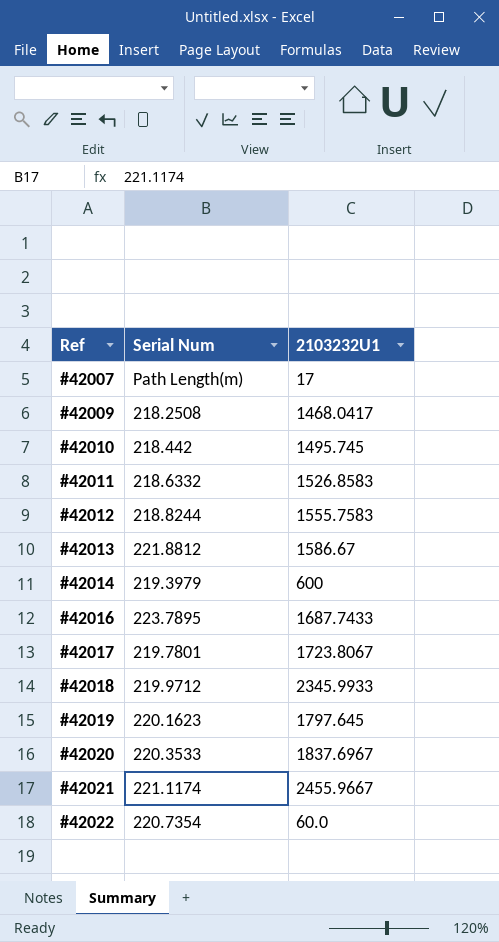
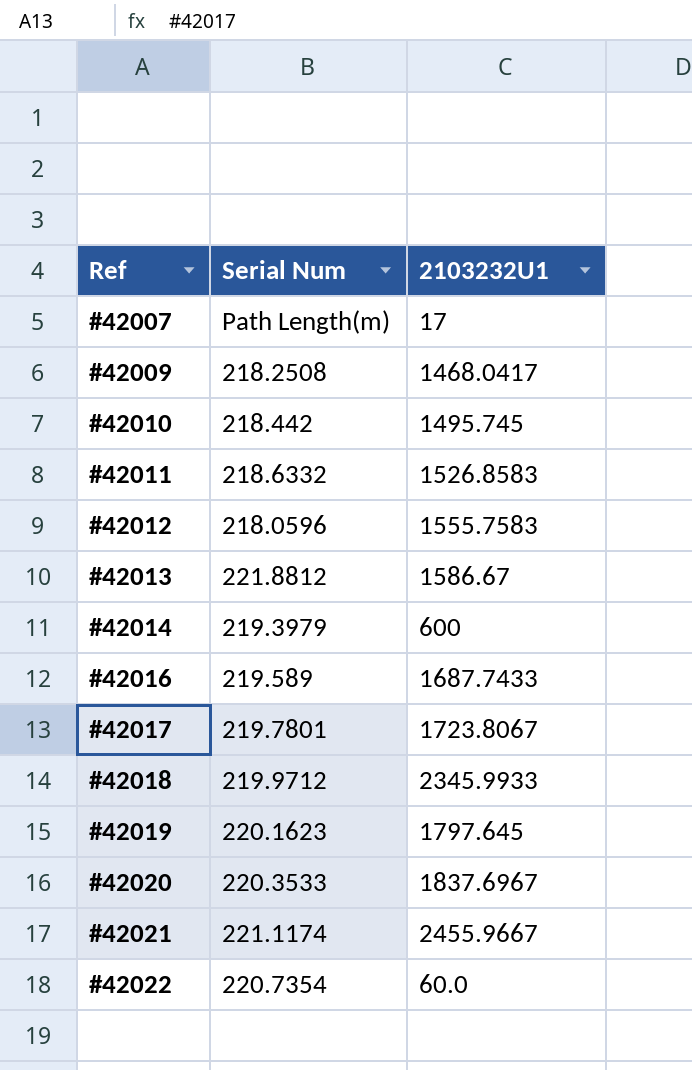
#42012 | Serial Num: 218.8244 -> 218.0596
#42016 | Serial Num: 223.7895 -> 219.589

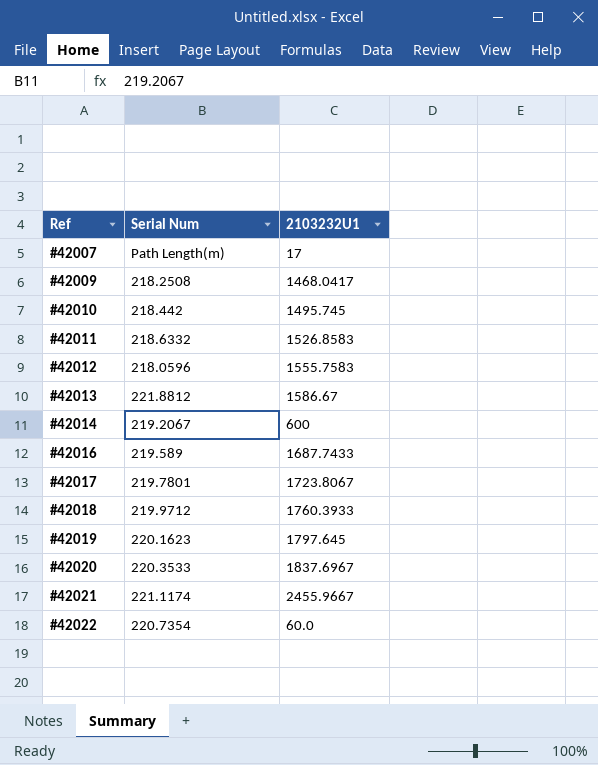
#42014 | Serial Num: 219.3979 -> 219.2067
#42018 | 2103232U1: 2345.9933 -> 1760.3933

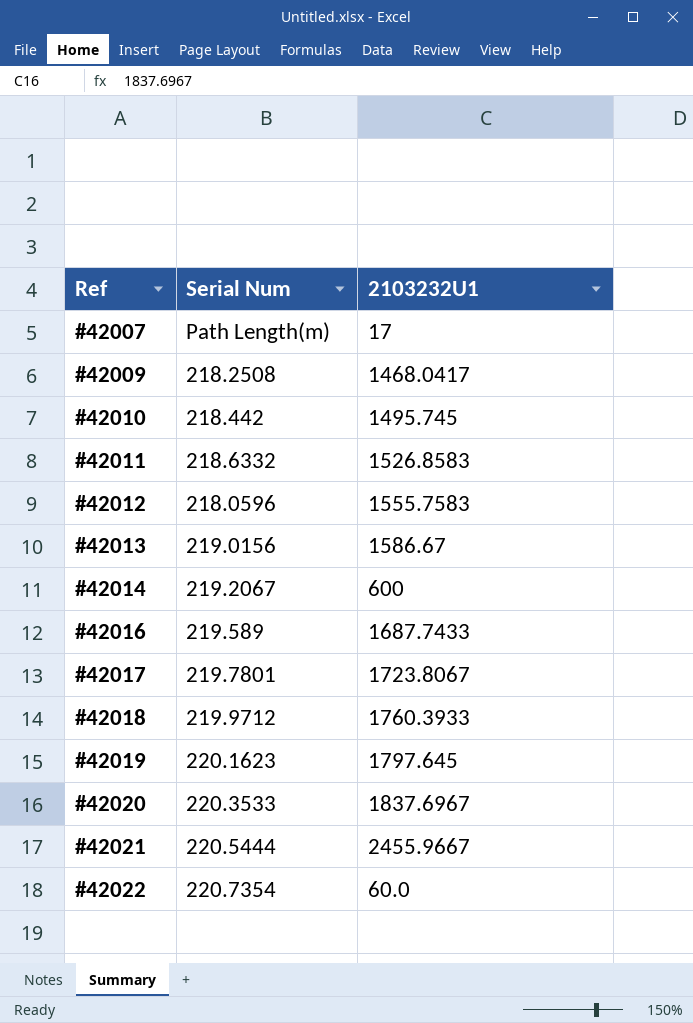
#42013 | Serial Num: 221.8812 -> 219.0156
#42021 | Serial Num: 221.1174 -> 220.5444

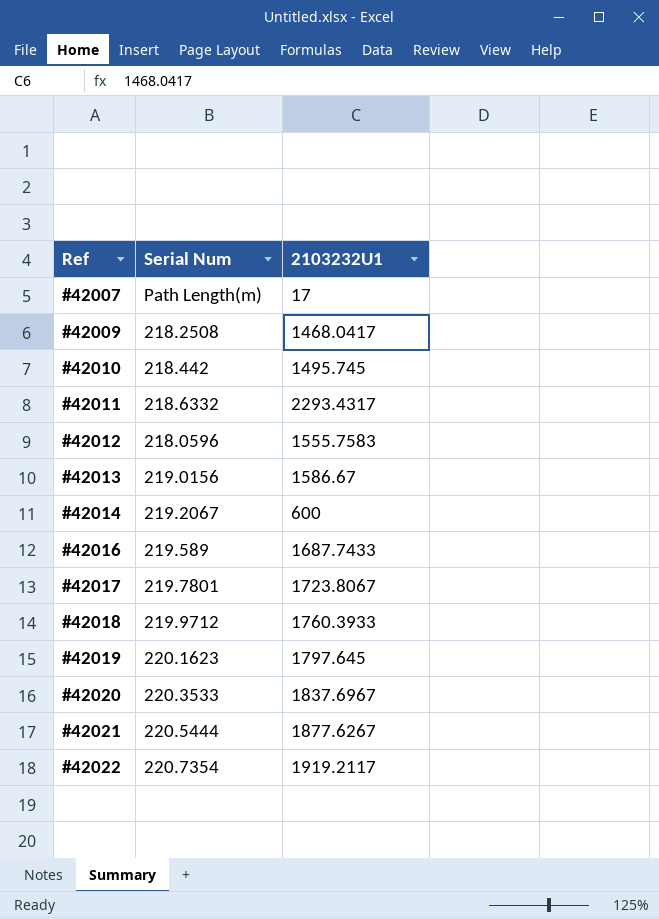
#42011 | 2103232U1: 1526.8583 -> 2293.4317
#42021 | 2103232U1: 2455.9667 -> 1877.6267
#42022 | 2103232U1: 60.0 -> 1919.2117

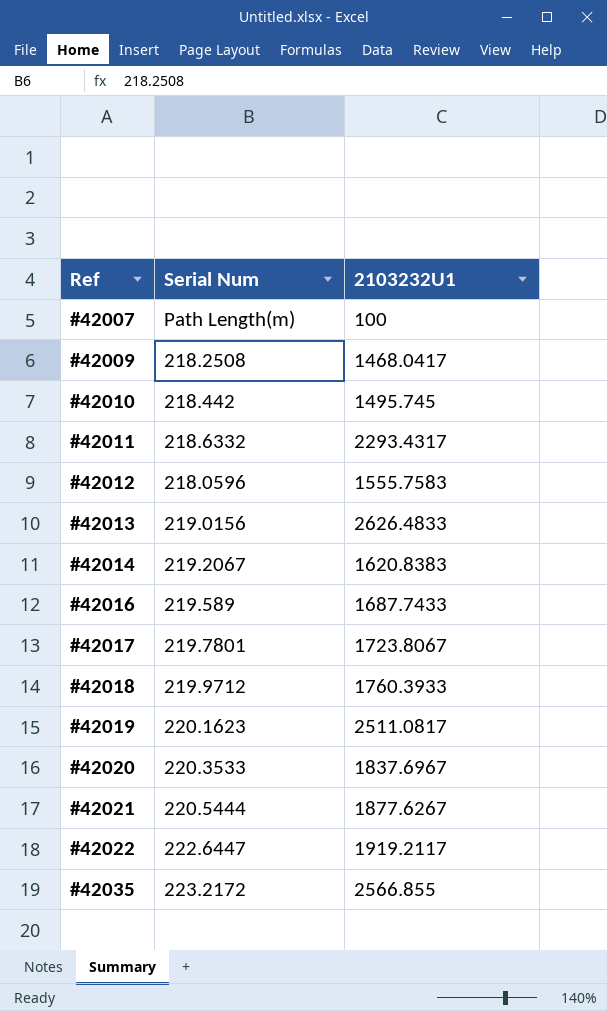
#42007 | 2103232U1: 17 -> 100
#42013 | 2103232U1: 1586.67 -> 2626.4833
#42014 | 2103232U1: 600 -> 1620.8383
#42019 | 2103232U1: 1797.645 -> 2511.0817
#42022 | Serial Num: 220.7354 -> 222.6447
row #42035: none -> 223.2172 | 2566.855

